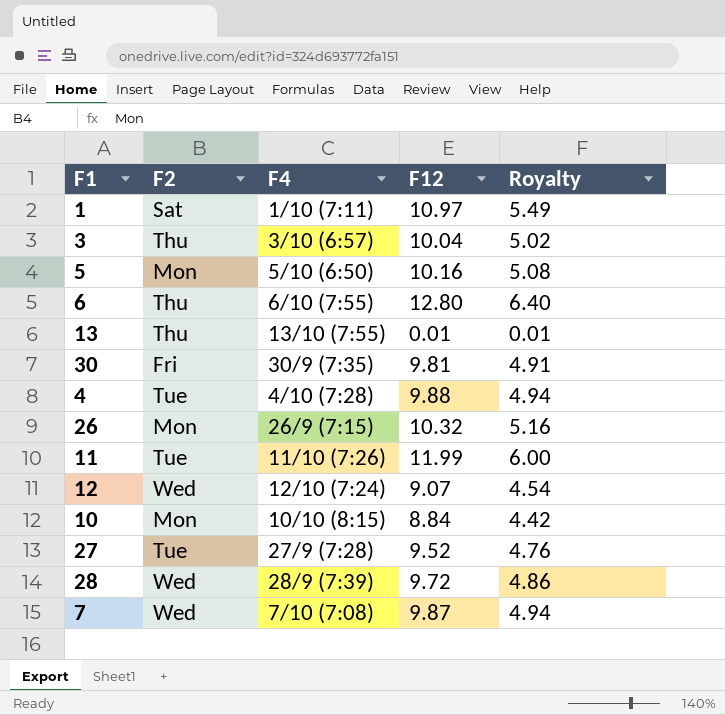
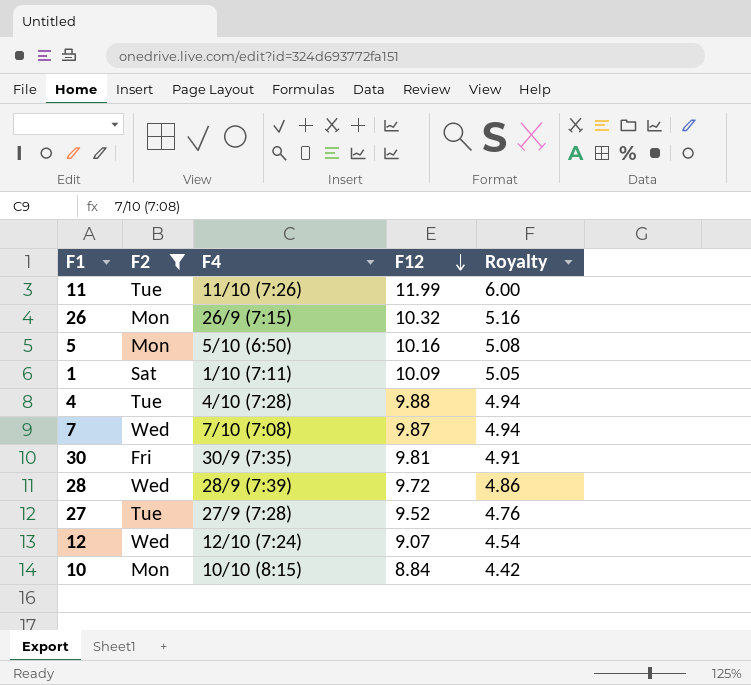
filter: none -> F2 != Thu
row order: none -> F12 descending
1 | F12: 10.97 -> 10.09
1 | Royalty: 5.49 -> 5.05

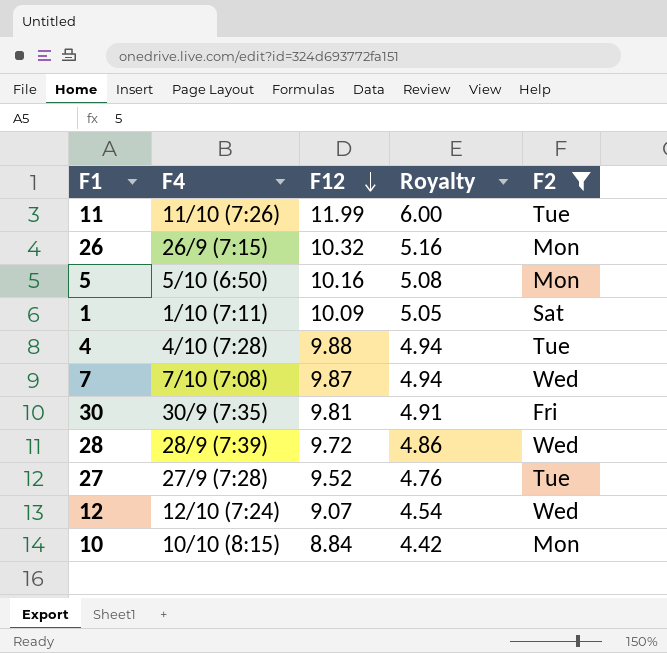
column F2 | position: 2 -> 5

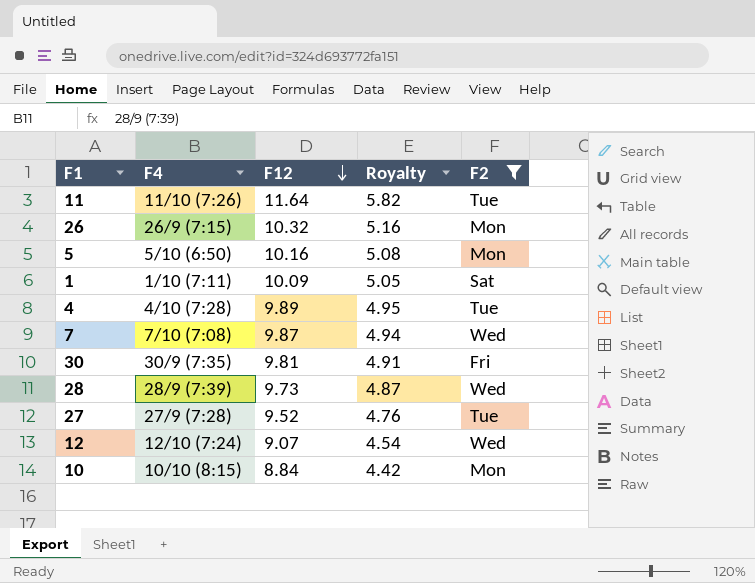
11 | F12: 11.99 -> 11.64
11 | Royalty: 6.00 -> 5.82
4 | F12: 9.88 -> 9.89
4 | Royalty: 4.94 -> 4.95
28 | F12: 9.72 -> 9.73
28 | Royalty: 4.86 -> 4.87

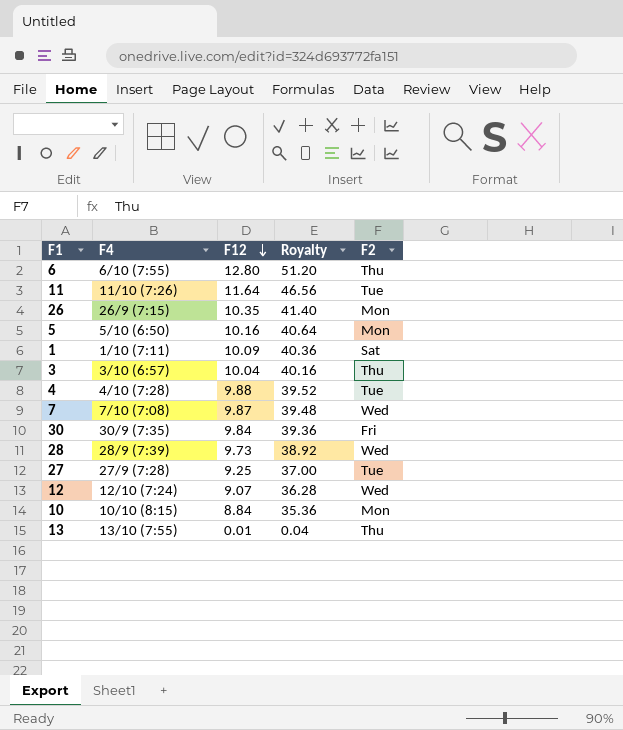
filter: F2 != Thu -> none
column Royalty | formula: [F12] * 0.5 -> [F12] * 4
26 | F12: 10.32 -> 10.35
4 | F12: 9.89 -> 9.88
30 | F12: 9.81 -> 9.84
27 | F12: 9.52 -> 9.25

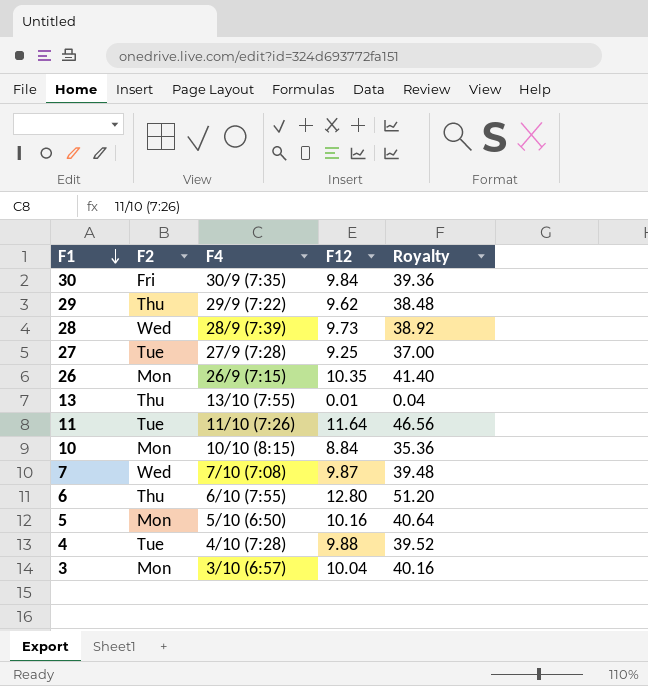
row order: F12 descending -> F1 descending
column F2 | position: 5 -> 2
row 1: 1/10 (7:11) | 10.09 | 40.36 | Sat -> none
row 12: 12/10 (7:24) | 9.07 | 36.28 | Wed -> none
row 29: none -> Thu | 29/9 (7:22) | 9.62 | 38.48
3 | F2: Thu -> Mon

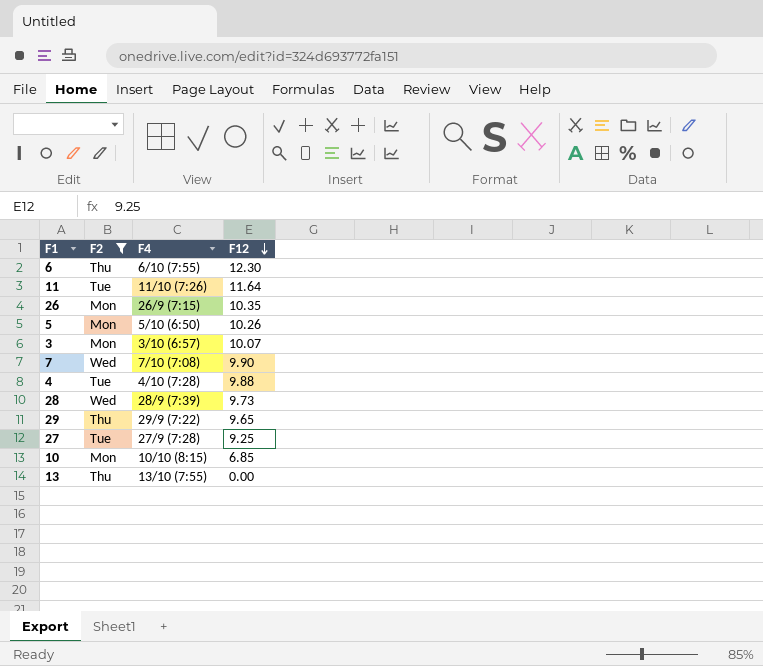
filter: none -> F2 != Fri
row order: F1 descending -> F12 descending
column Royalty | formula: [F12] * 4 -> none
6 | F12: 12.80 -> 12.30
5 | F12: 10.16 -> 10.26
3 | F12: 10.04 -> 10.07
7 | F12: 9.87 -> 9.90
29 | F12: 9.62 -> 9.65
10 | F12: 8.84 -> 6.85
13 | F12: 0.01 -> 0.00

